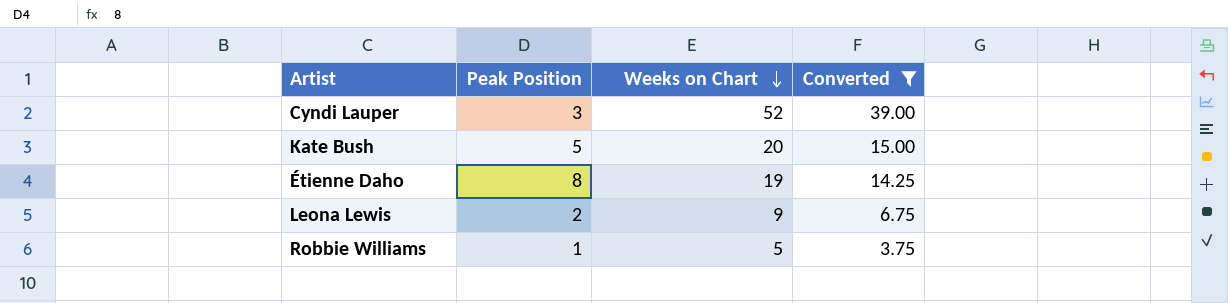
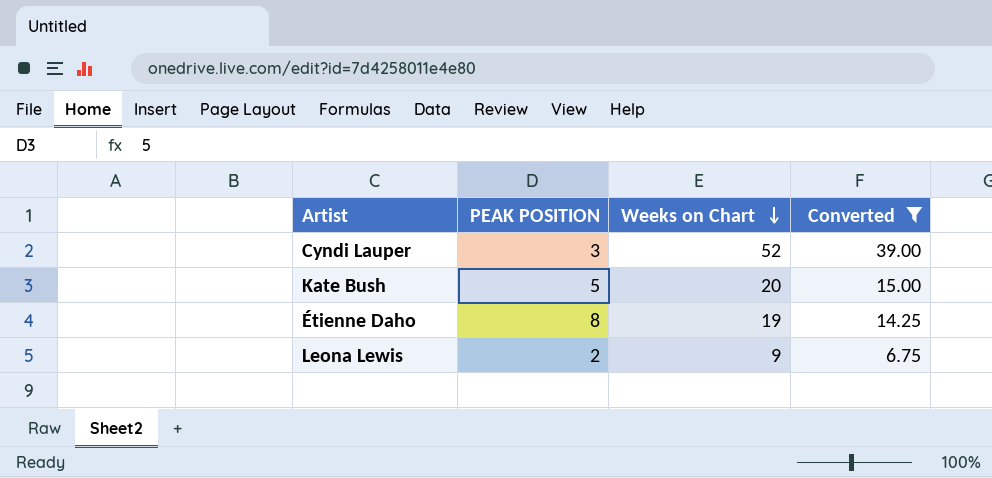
column name: Peak Position -> PEAK POSITION
row Robbie Williams: 1 | 5 | 3.75 -> none

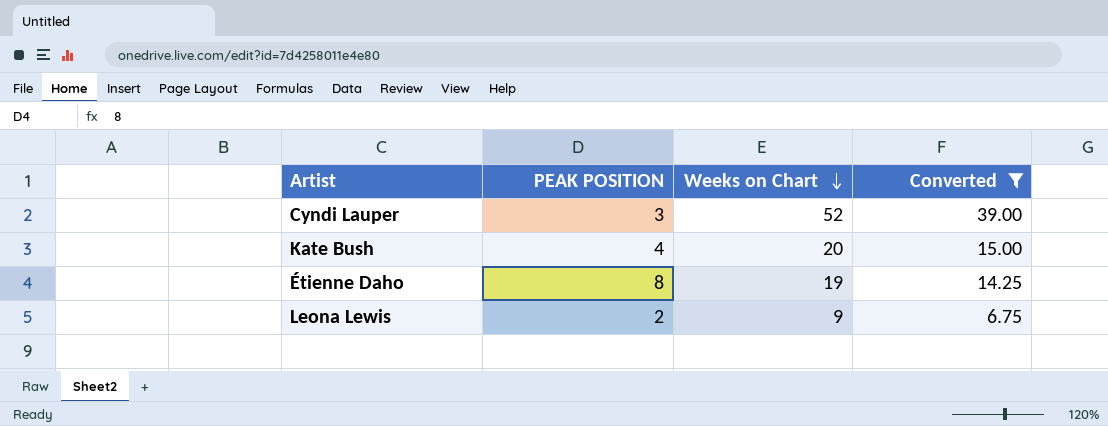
Kate Bush | PEAK POSITION: 5 -> 4

